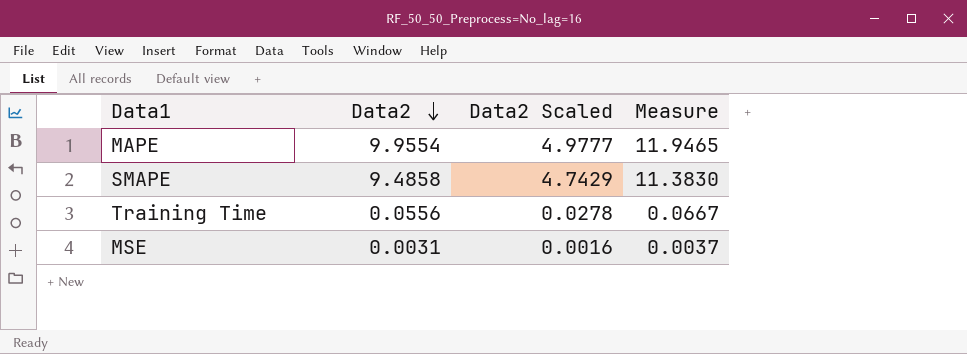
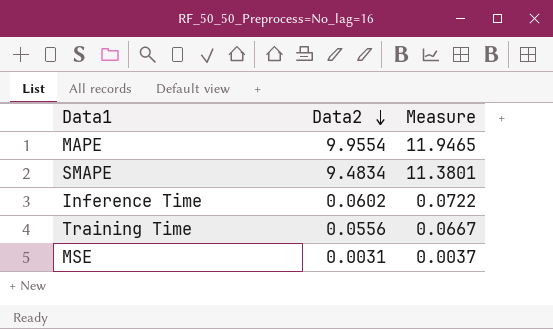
column Data2 Scaled | formula: [Data2] * 0.5 -> none
SMAPE | Data2: 9.4858 -> 9.4834
SMAPE | Measure: 11.3830 -> 11.3801
row Inference Time: none -> 0.0602 | 0.0722

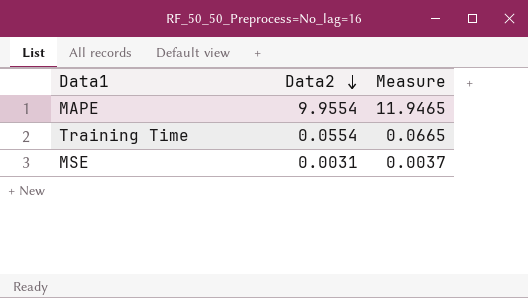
row SMAPE: 9.4834 | 11.3801 -> none
row Inference Time: 0.0602 | 0.0722 -> none
Training Time | Data2: 0.0556 -> 0.0554
Training Time | Measure: 0.0667 -> 0.0665

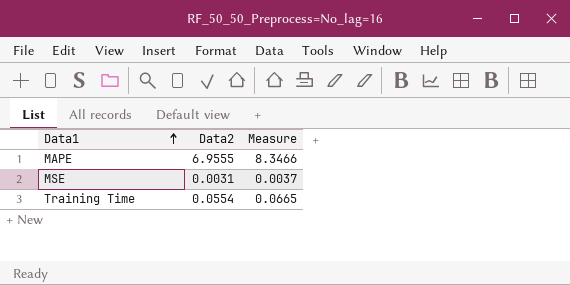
row order: Data2 descending -> Data1 ascending
MAPE | Data2: 9.9554 -> 6.9555
MAPE | Measure: 11.9465 -> 8.3466

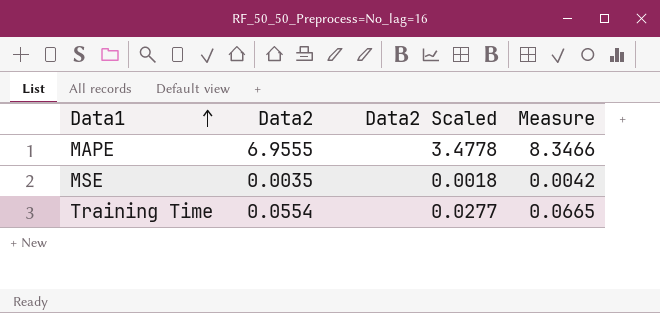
column Data2 Scaled | formula: none -> [Data2] * 0.5
MSE | Data2: 0.0031 -> 0.0035
MSE | Measure: 0.0037 -> 0.0042

